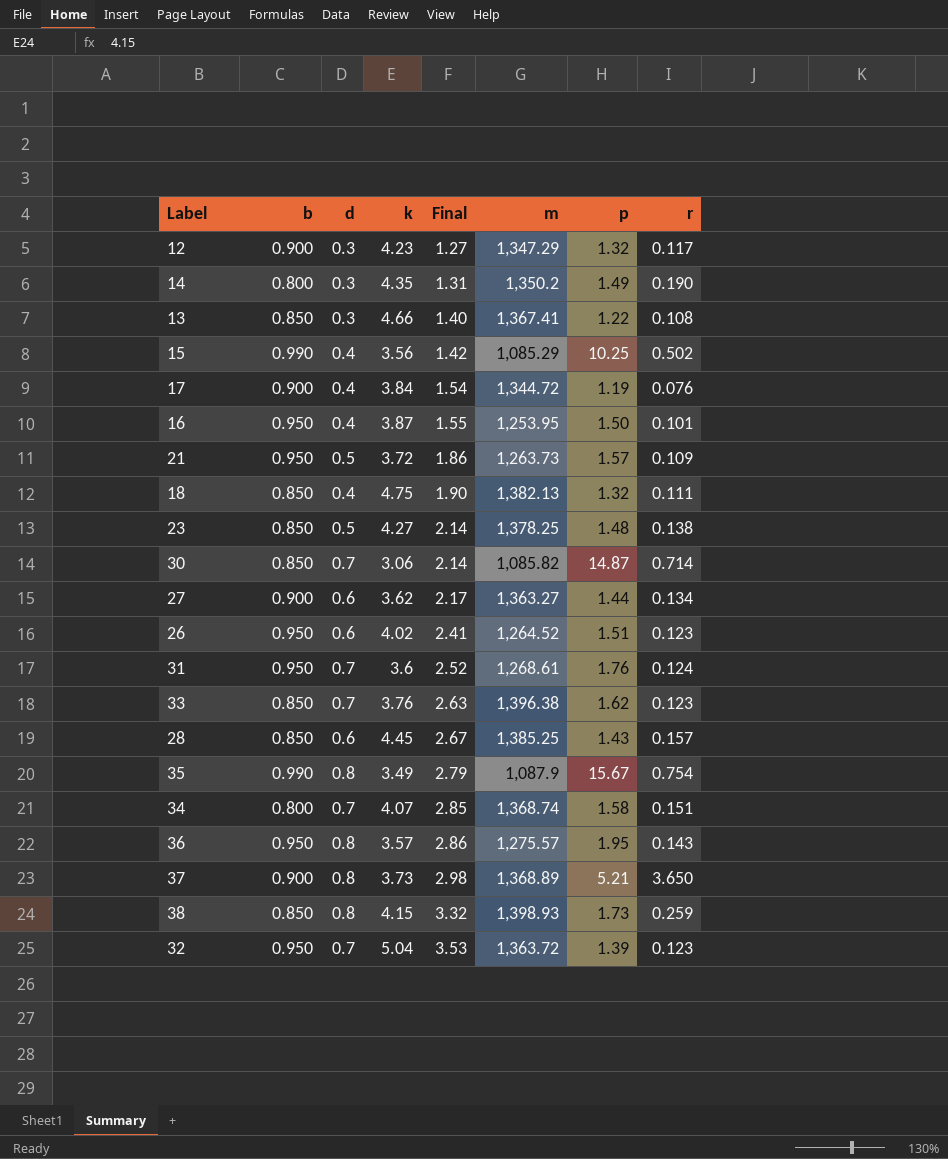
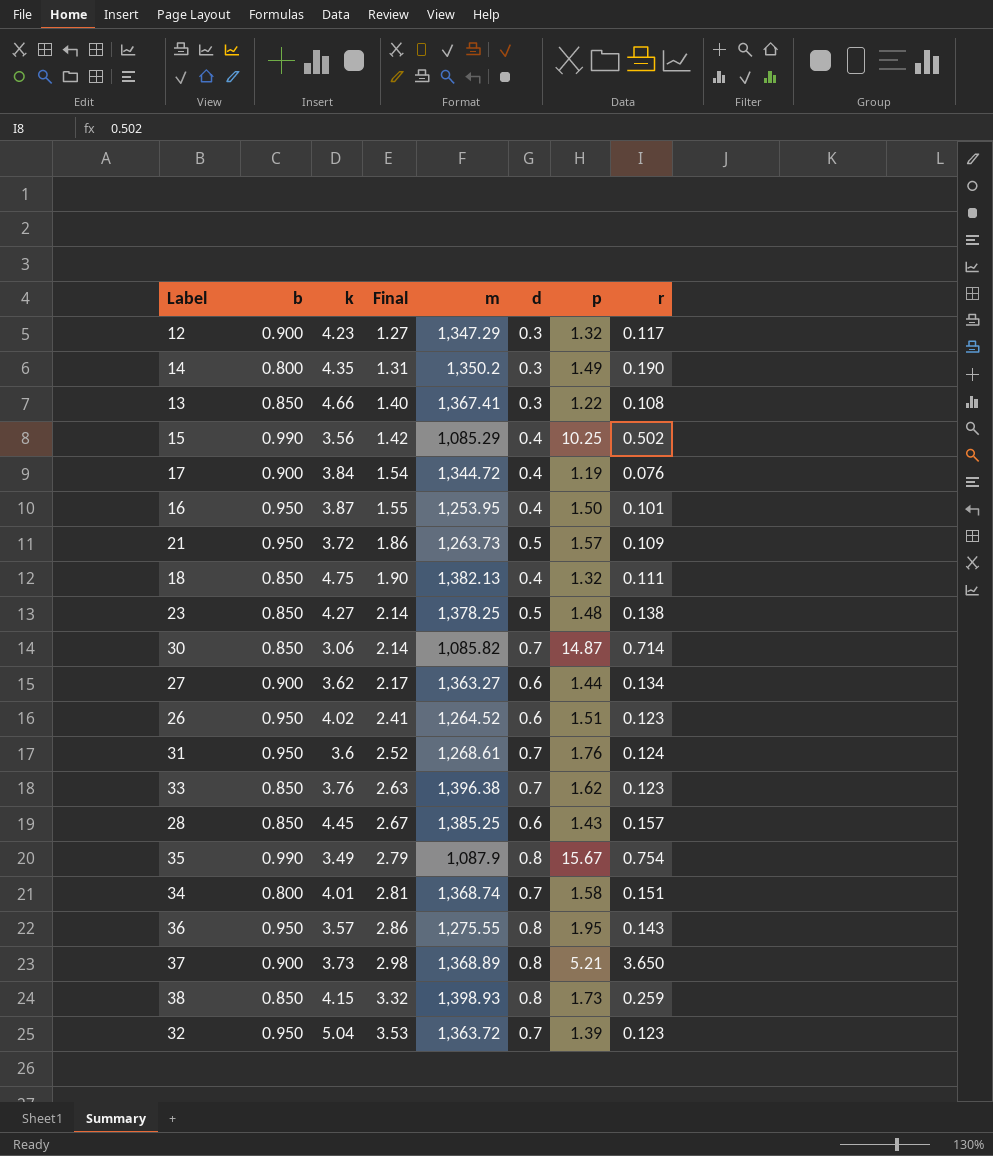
column d | position: 3 -> 6
34 | k: 4.07 -> 4.01
34 | Final: 2.85 -> 2.81
36 | m: 1,275.57 -> 1,275.55

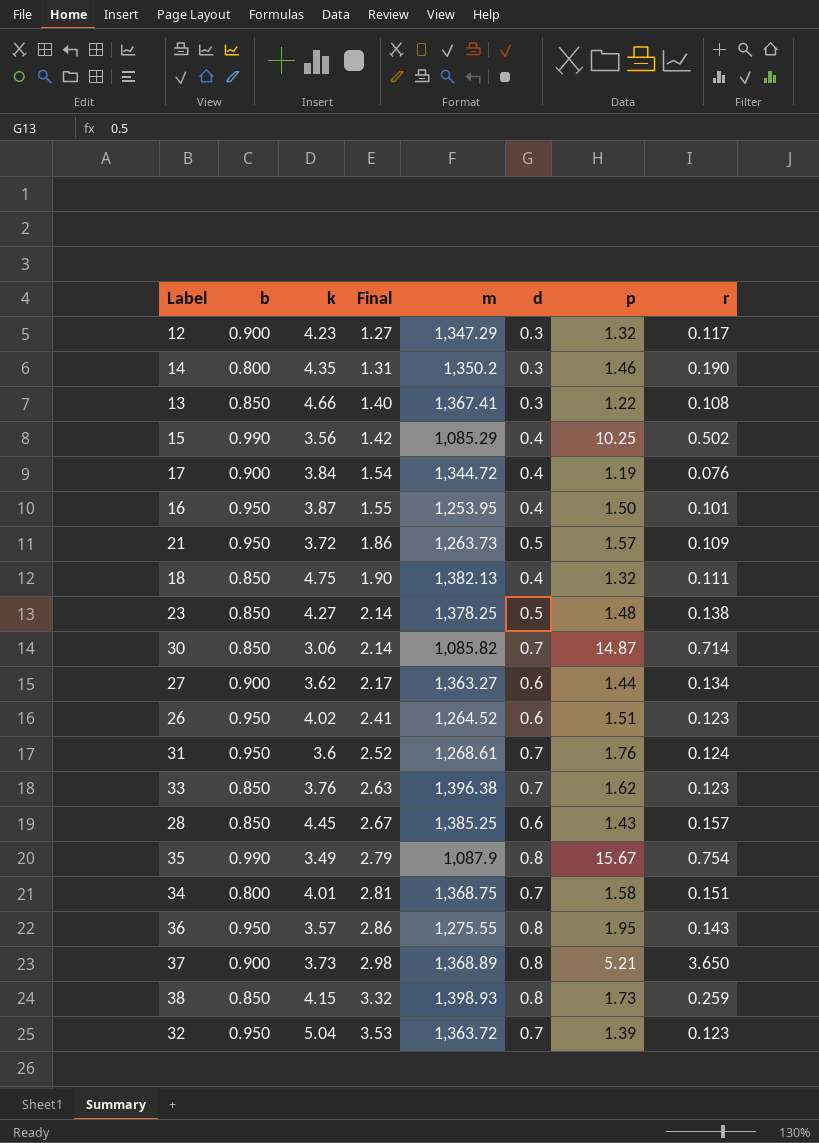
14 | p: 1.49 -> 1.46
34 | m: 1,368.74 -> 1,368.75

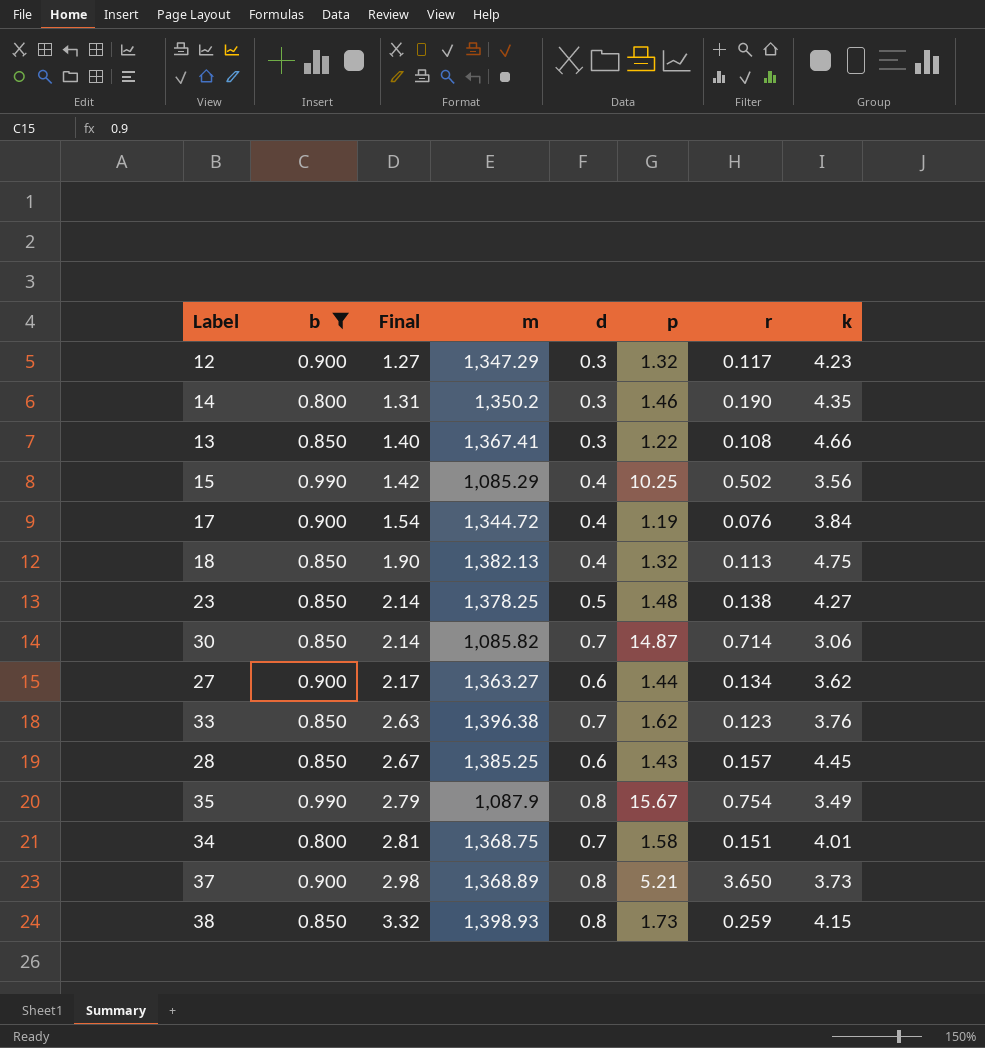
filter: none -> b != 0.950
column k | position: 3 -> 8
18 | r: 0.111 -> 0.113

